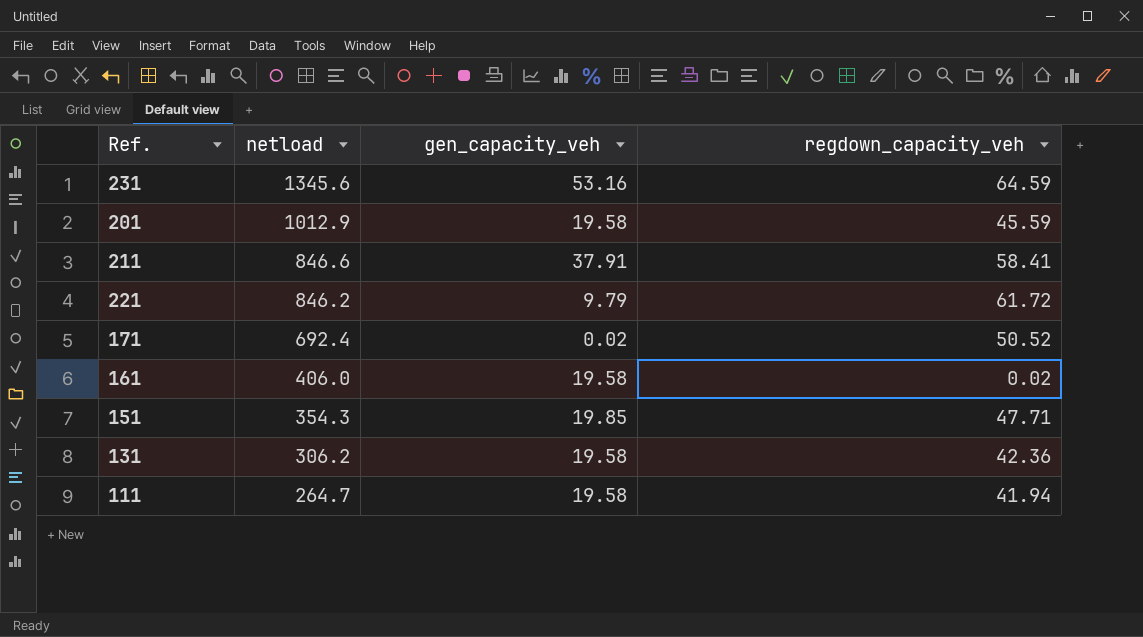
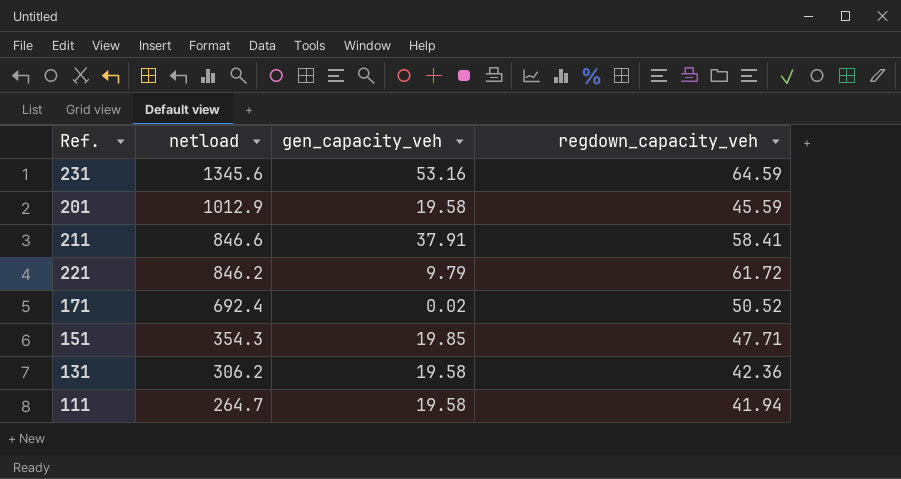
row 161: 406.0 | 19.58 | 0.02 -> none

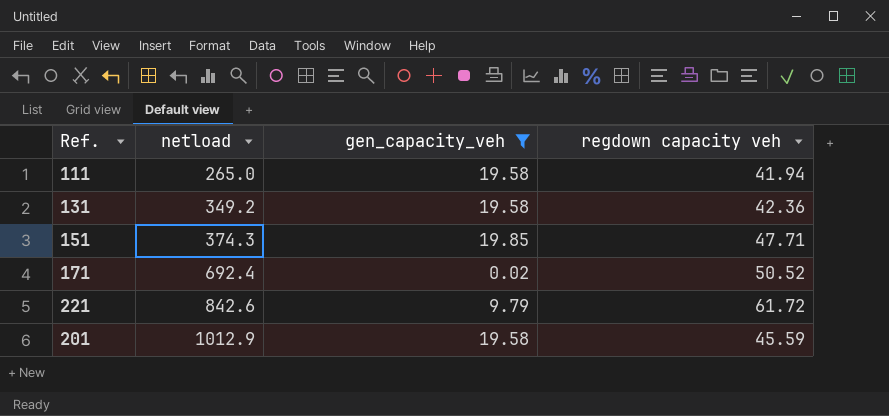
filter: none -> gen_capacity_veh <= 19.85
row order: netload descending -> netload ascending
column name: regdown_capacity_veh -> regdown capacity veh
111 | netload: 264.7 -> 265.0
131 | netload: 306.2 -> 349.2
151 | netload: 354.3 -> 374.3
221 | netload: 846.2 -> 842.6

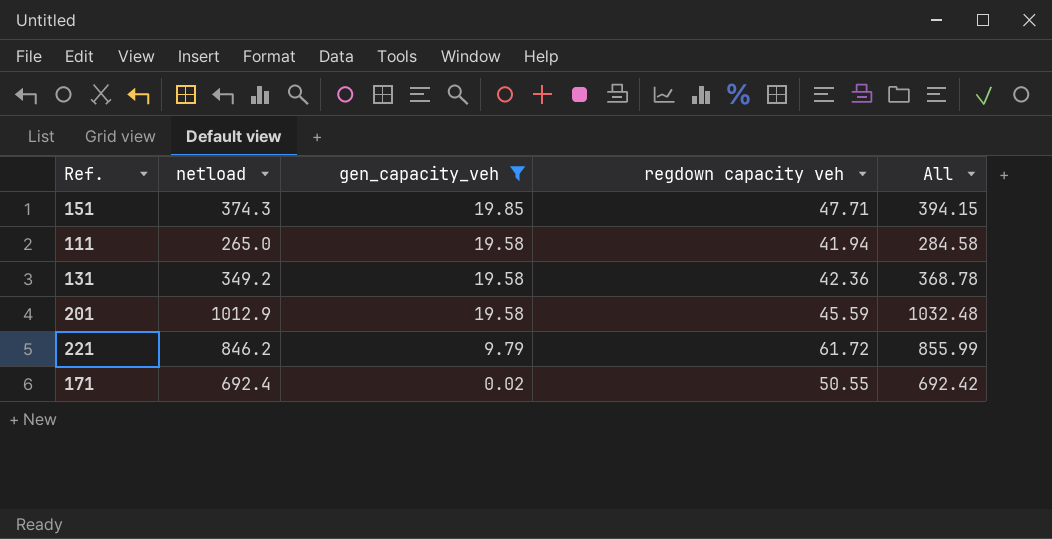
row order: netload ascending -> gen_capacity_veh descending
column All | formula: none -> [netload] + [gen_capacity_veh]
221 | netload: 842.6 -> 846.2
171 | regdown capacity veh: 50.52 -> 50.55

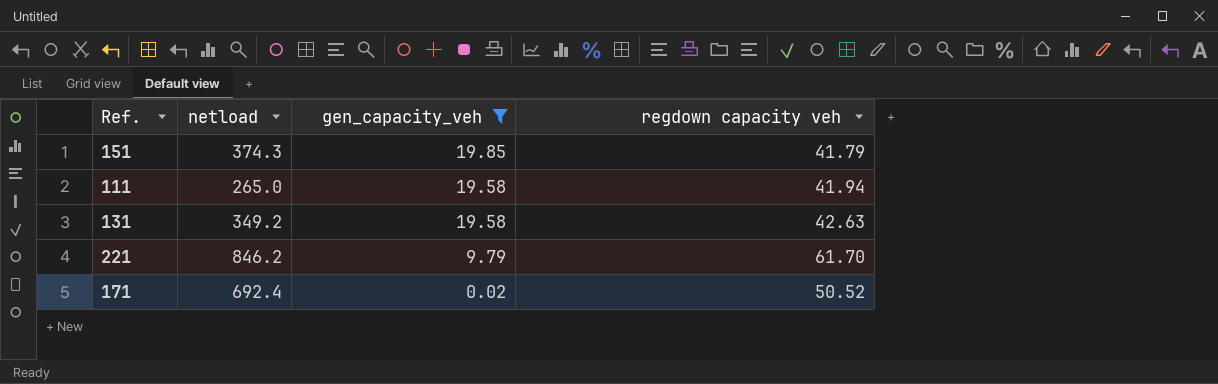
column All | formula: [netload] + [gen_capacity_veh] -> none
row 201: 1012.9 | 19.58 | 45.59 | 1032.48 -> none
151 | regdown capacity veh: 47.71 -> 41.79
131 | regdown capacity veh: 42.36 -> 42.63
221 | regdown capacity veh: 61.72 -> 61.70
171 | regdown capacity veh: 50.55 -> 50.52

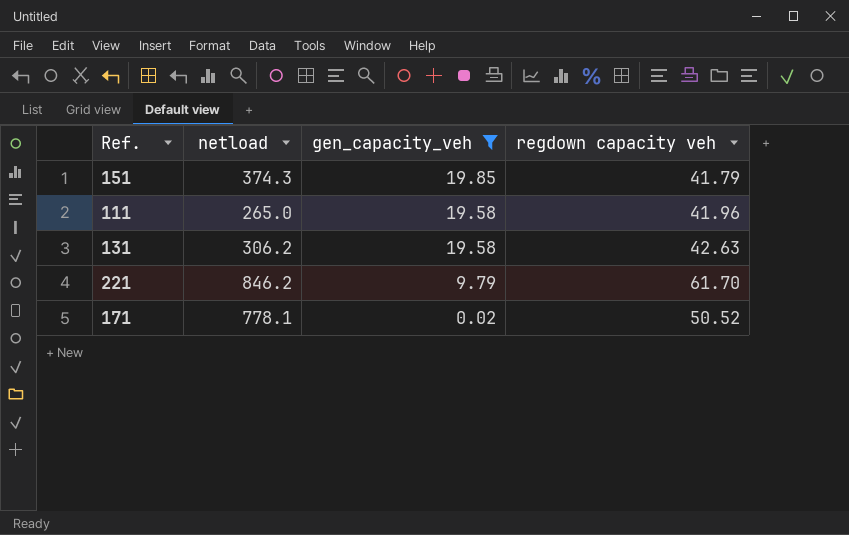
111 | regdown capacity veh: 41.94 -> 41.96
131 | netload: 349.2 -> 306.2
171 | netload: 692.4 -> 778.1

